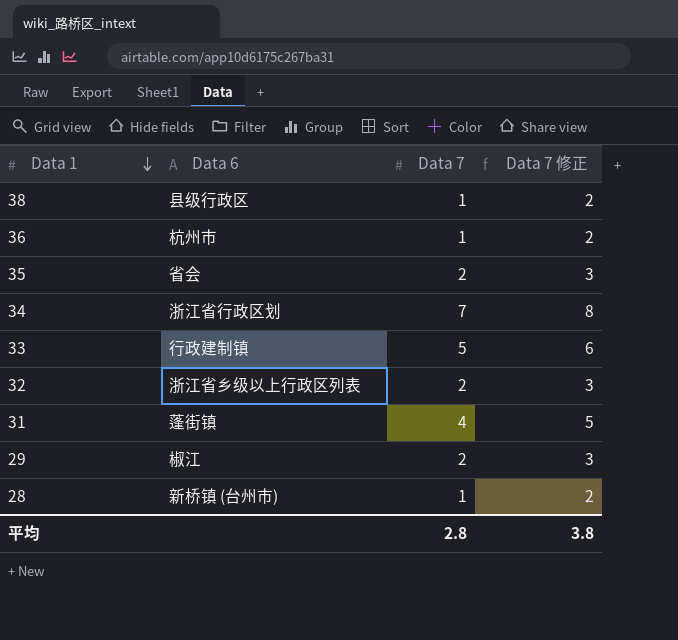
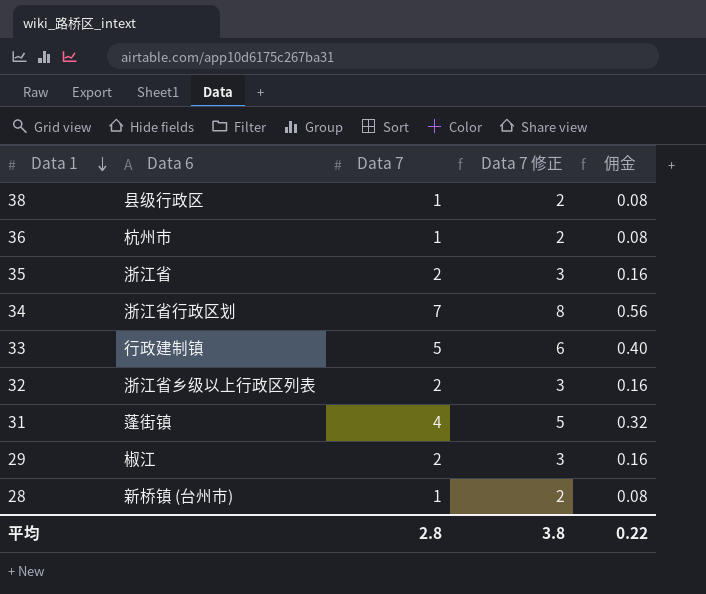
column 佣金 | formula: none -> [Data 7] * 0.08
35 | Data 6: 省会 -> 浙江省

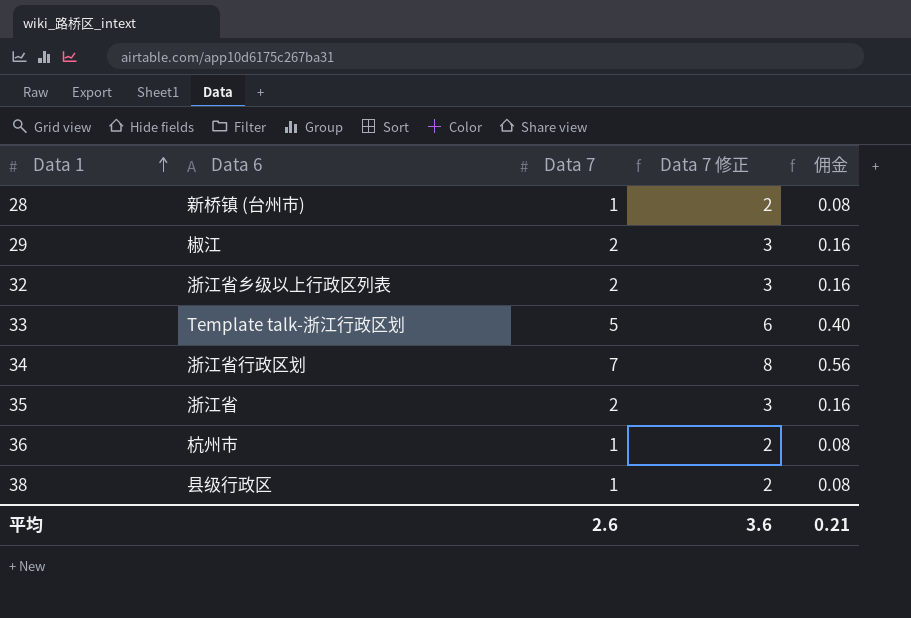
row order: Data 1 descending -> Data 1 ascending
row 31: 蓬街镇 | 4 | 5 | 0.32 -> none
33 | Data 6: 行政建制镇 -> Template talk-浙江行政区划
平均 | Data 7: 2.8 -> 2.6
平均 | Data 7 修正: 3.8 -> 3.6
平均 | 佣金: 0.22 -> 0.21

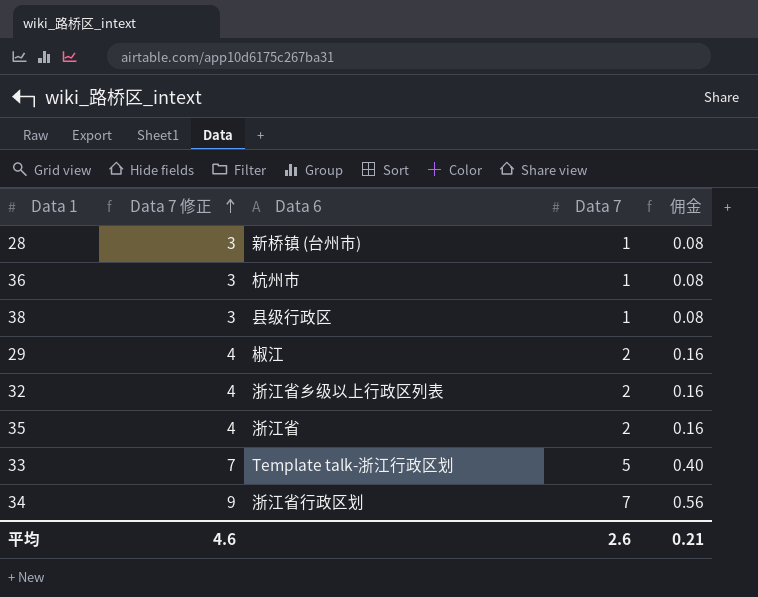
row order: Data 1 ascending -> Data 7 修正 ascending
column Data 7 修正 | formula: [Data 7] + 1 -> [Data 7] + 2
column Data 7 修正 | position: 4 -> 2
平均 | Data 7 修正: 3.6 -> 4.6

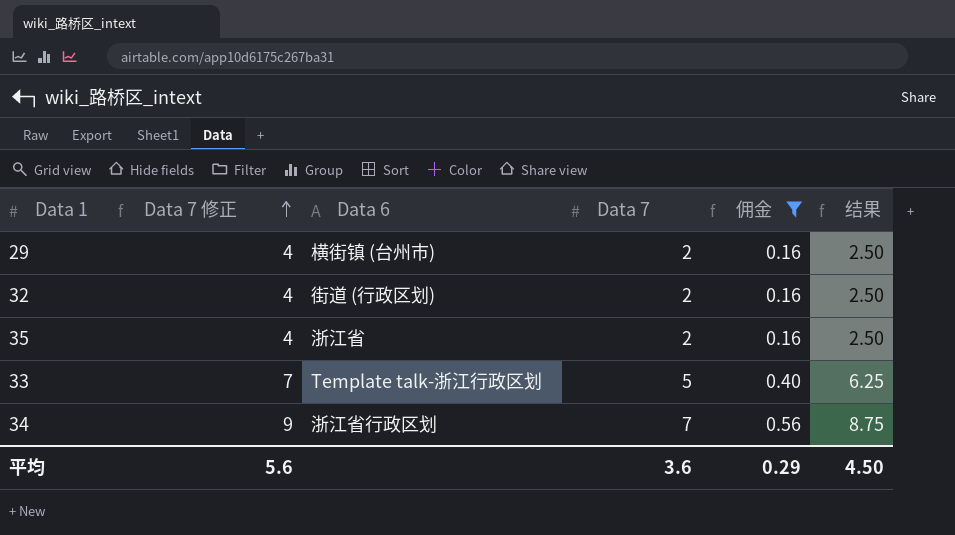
filter: none -> 佣金 != 0.08
column 结果 | formula: none -> [Data 7] * 1.25
29 | Data 6: 椒江 -> 横街镇 (台州市)
32 | Data 6: 浙江省乡级以上行政区列表 -> 街道 (行政区划)
平均 | Data 7 修正: 4.6 -> 5.6
平均 | Data 7: 2.6 -> 3.6
平均 | 佣金: 0.21 -> 0.29

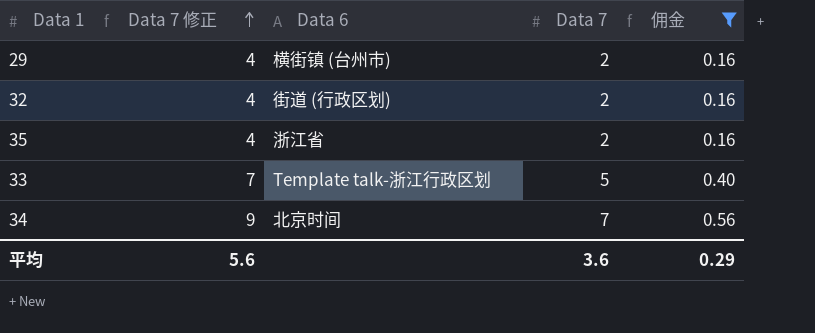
column 结果 | formula: [Data 7] * 1.25 -> none
34 | Data 6: 浙江省行政区划 -> 北京时间

